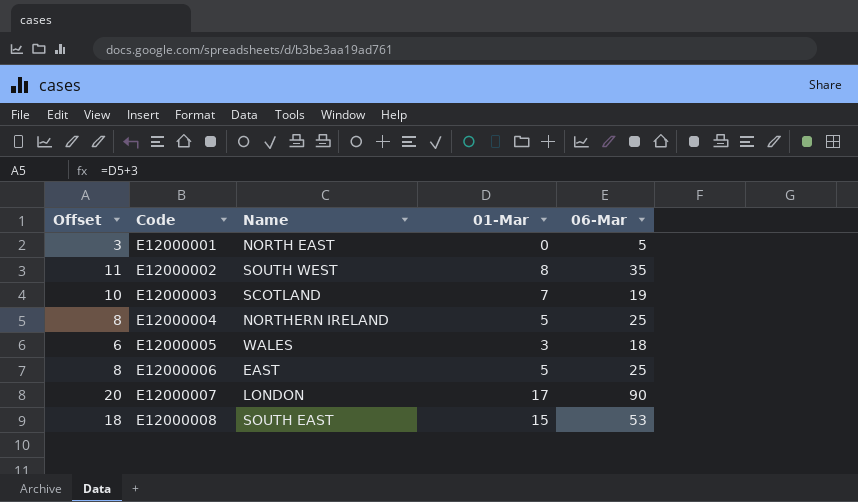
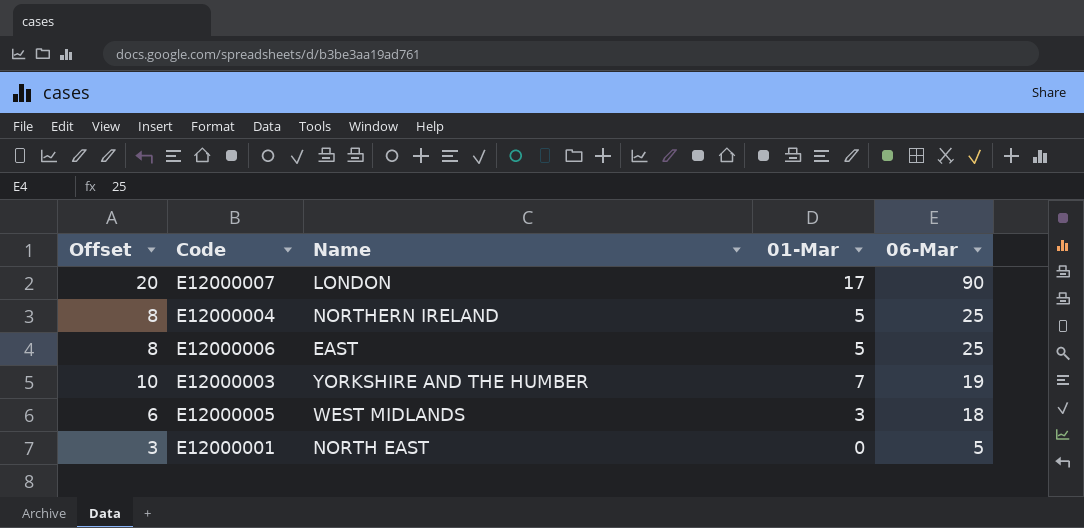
row order: Code ascending -> 06-Mar descending
row E12000002: 11 | SOUTH WEST | 8 | 35 -> none
row E12000008: 18 | SOUTH EAST | 15 | 53 -> none
E12000003 | Name: SCOTLAND -> YORKSHIRE AND THE HUMBER
E12000005 | Name: WALES -> WEST MIDLANDS

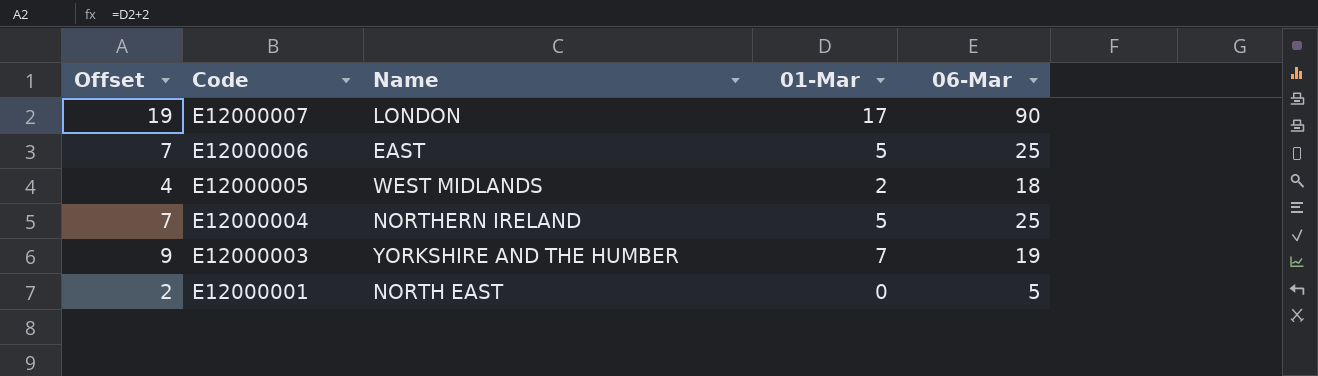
row order: 06-Mar descending -> Code descending
column Offset | formula: [01-Mar] + 3 -> [01-Mar] + 2
E12000005 | 01-Mar: 3 -> 2

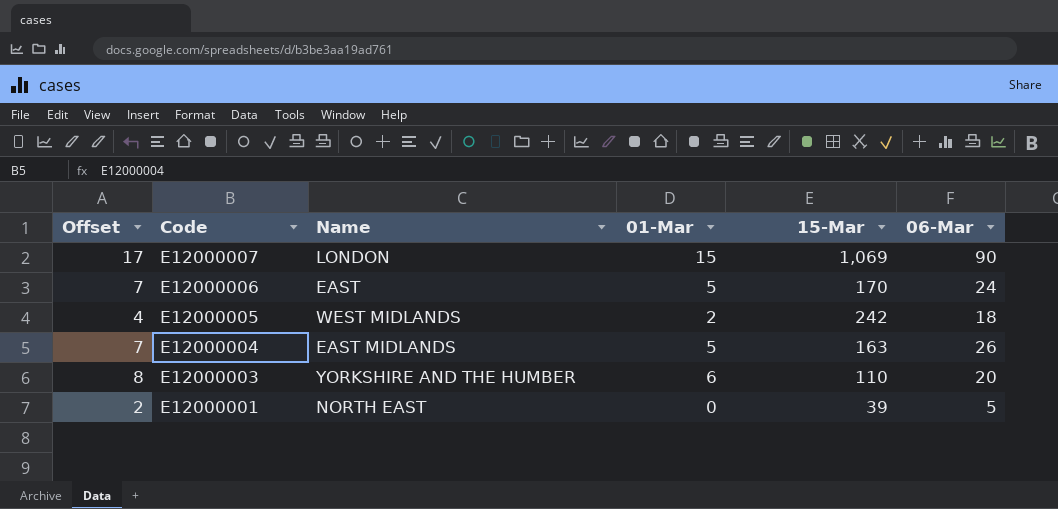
column 15-Mar | position: none -> 5
E12000007 | Offset: 19 -> 17
E12000007 | 01-Mar: 17 -> 15
E12000006 | 06-Mar: 25 -> 24
E12000004 | Name: NORTHERN IRELAND -> EAST MIDLANDS
E12000004 | 06-Mar: 25 -> 26
E12000003 | Offset: 9 -> 8
E12000003 | 01-Mar: 7 -> 6
E12000003 | 06-Mar: 19 -> 20

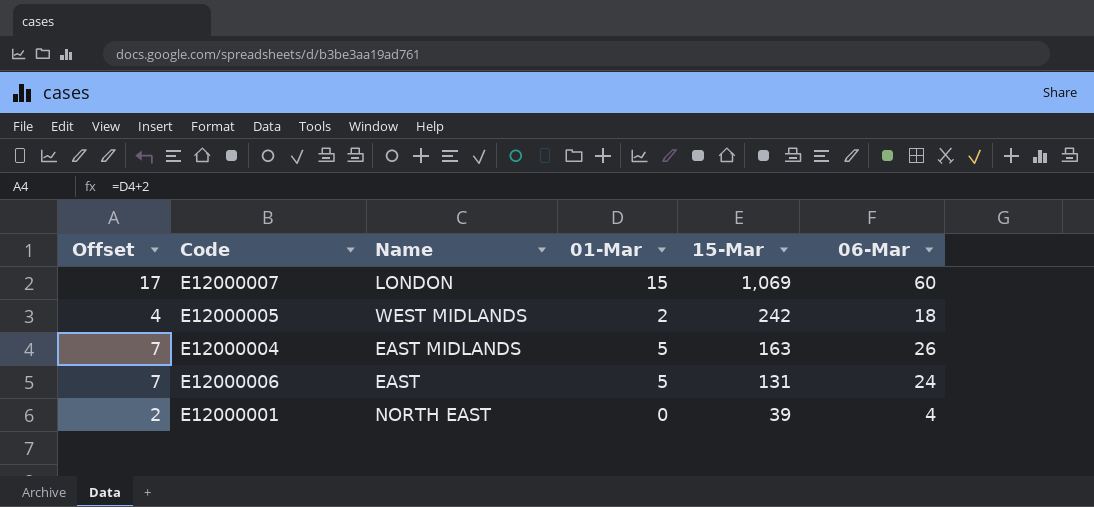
row order: Code descending -> 15-Mar descending
row E12000003: 8 | YORKSHIRE AND THE HUMBER | 6 | 110 | 20 -> none
E12000007 | 06-Mar: 90 -> 60
E12000006 | 15-Mar: 170 -> 131
E12000001 | 06-Mar: 5 -> 4

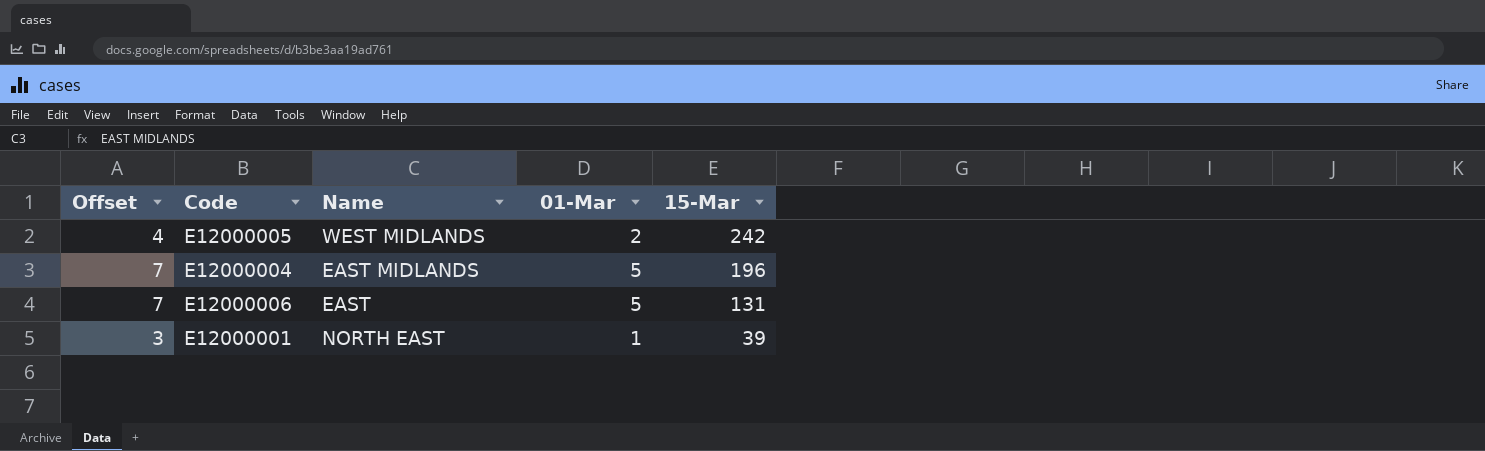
column 06-Mar | position: 6 -> none
row E12000007: 17 | LONDON | 15 | 1,069 | 60 -> none
E12000004 | 15-Mar: 163 -> 196
E12000001 | Offset: 2 -> 3
E12000001 | 01-Mar: 0 -> 1

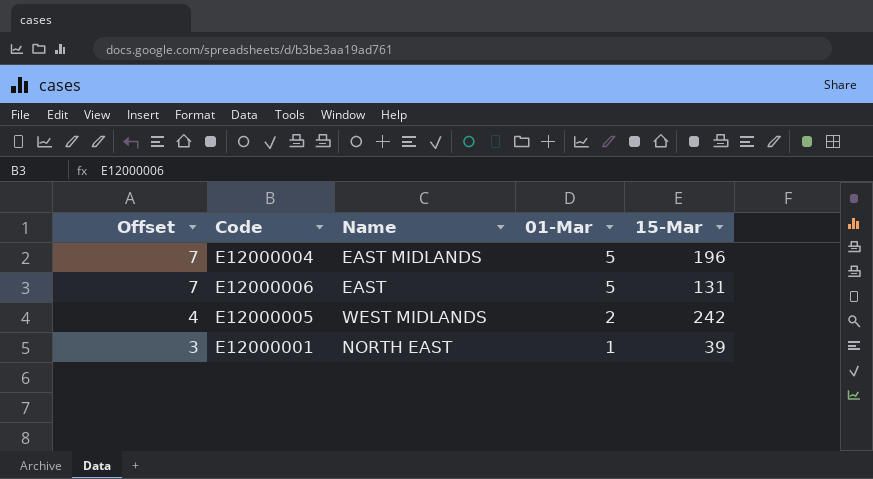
row order: 15-Mar descending -> Offset descending

